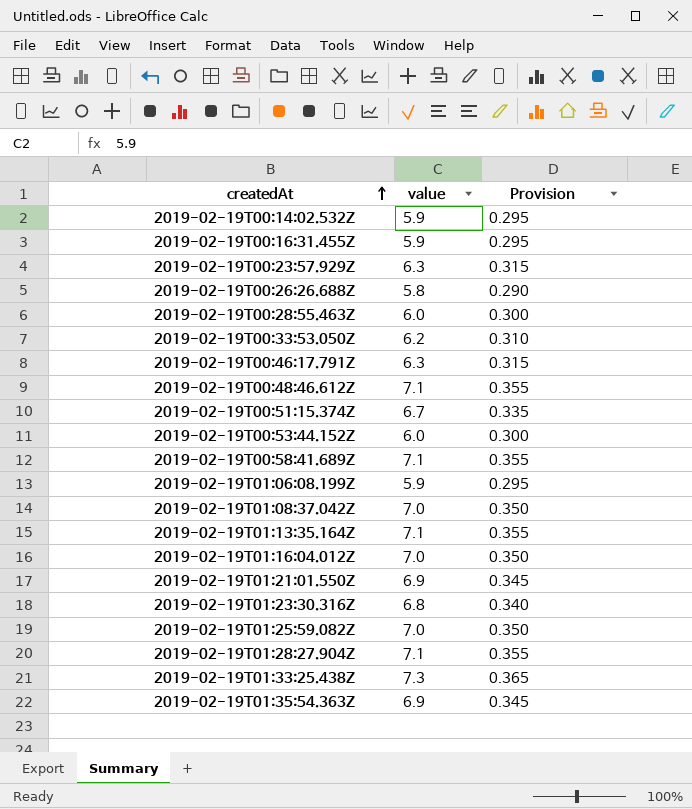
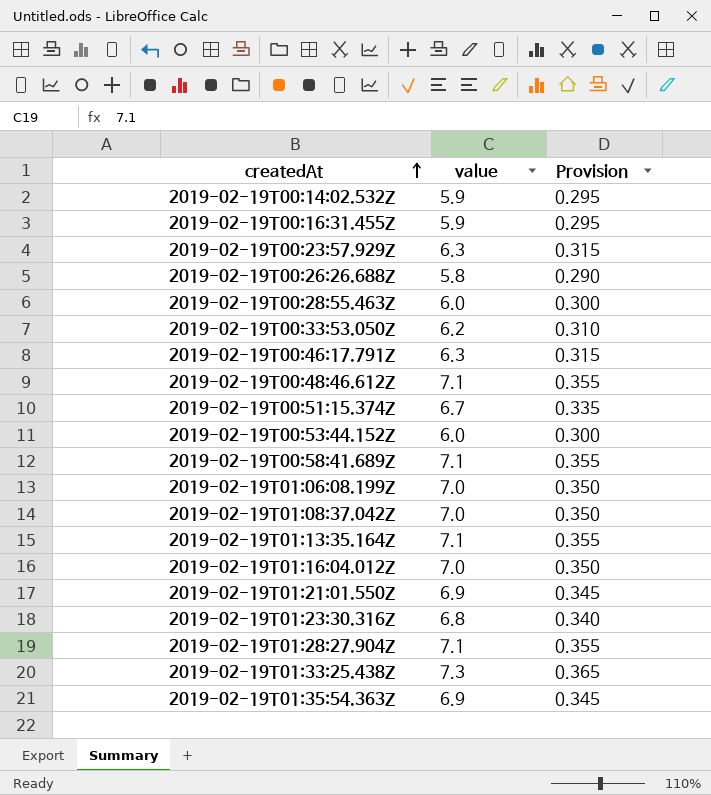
row 2019-02-19T01:25:59.082Z: 7.0 | 0.350 -> none
2019-02-19T01:06:08.199Z | value: 5.9 -> 7.0
2019-02-19T01:06:08.199Z | Provision: 0.295 -> 0.350

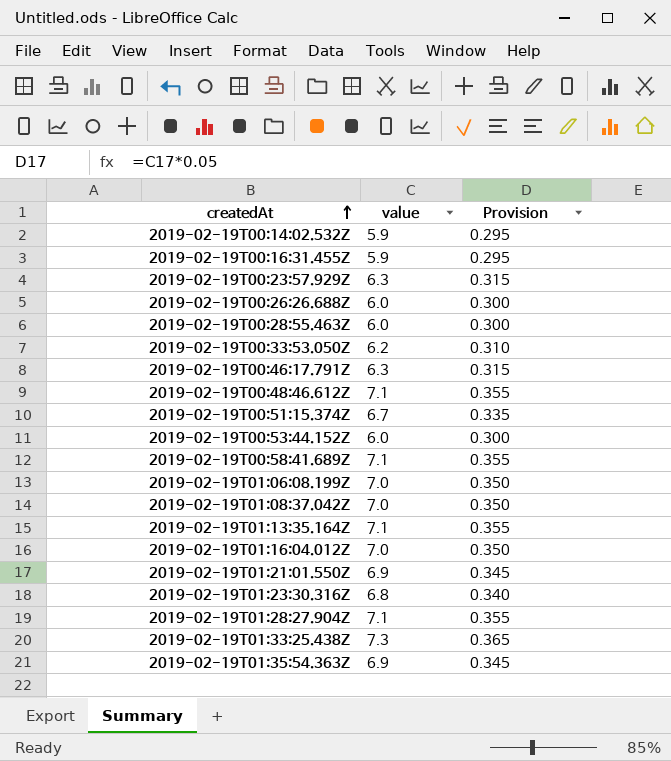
2019-02-19T00:26:26.688Z | value: 5.8 -> 6.0
2019-02-19T00:26:26.688Z | Provision: 0.290 -> 0.300

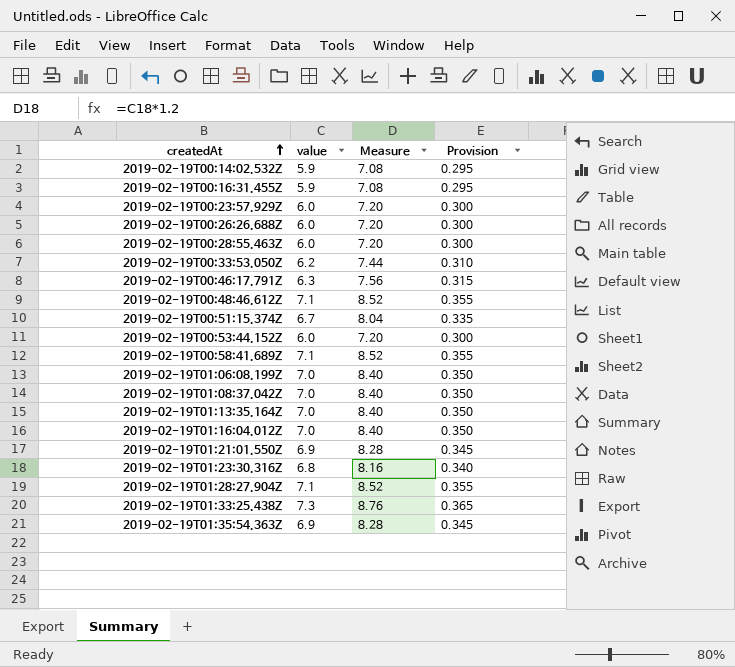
column Measure | formula: none -> [value] * 1.2
2019-02-19T00:23:57.929Z | value: 6.3 -> 6.0
2019-02-19T00:23:57.929Z | Provision: 0.315 -> 0.300
2019-02-19T01:13:35.164Z | value: 7.1 -> 7.0
2019-02-19T01:13:35.164Z | Provision: 0.355 -> 0.350

